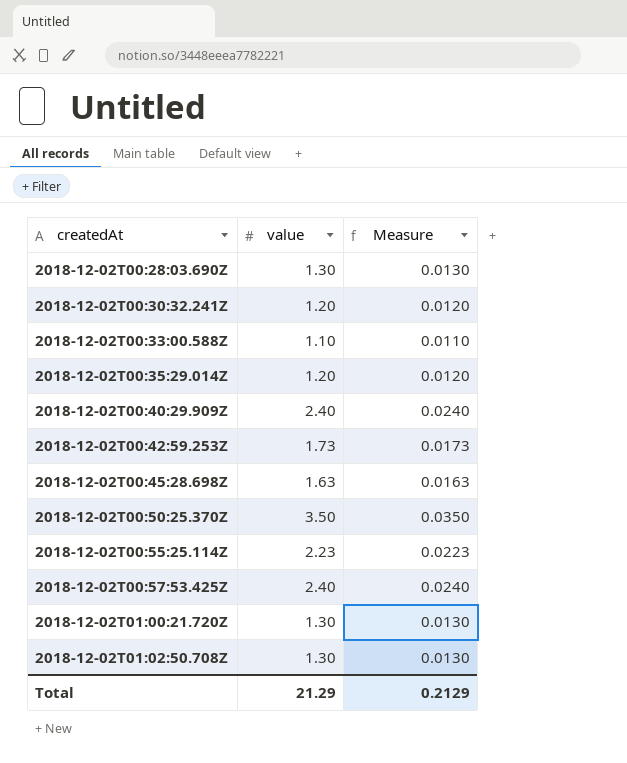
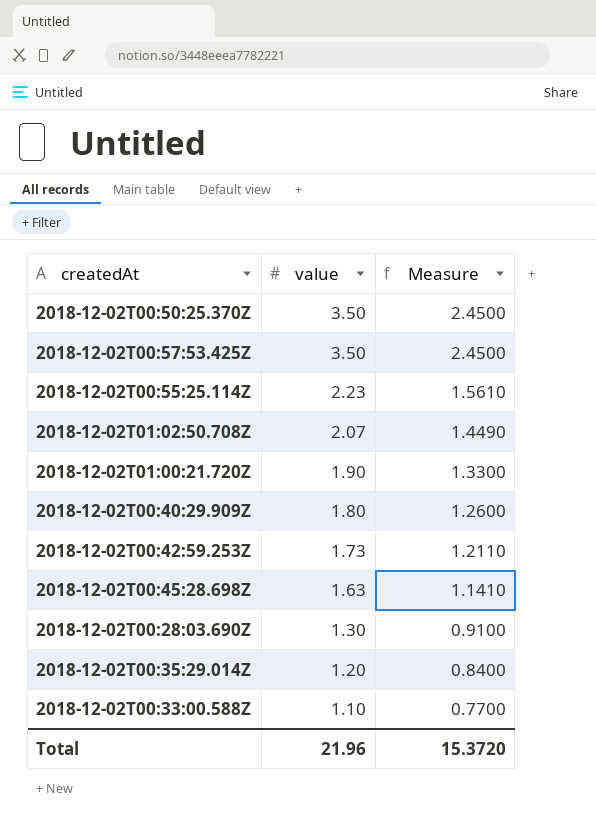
row order: createdAt ascending -> value descending
column Measure | formula: [value] * 0.01 -> [value] * 0.7
row 2018-12-02T00:30:32.241Z: 1.20 | 0.0120 -> none
2018-12-02T00:57:53.425Z | value: 2.40 -> 3.50
2018-12-02T01:02:50.708Z | value: 1.30 -> 2.07
2018-12-02T01:00:21.720Z | value: 1.30 -> 1.90
2018-12-02T00:40:29.909Z | value: 2.40 -> 1.80
Total | value: 21.29 -> 21.96
Total | Measure: 0.2129 -> 15.3720

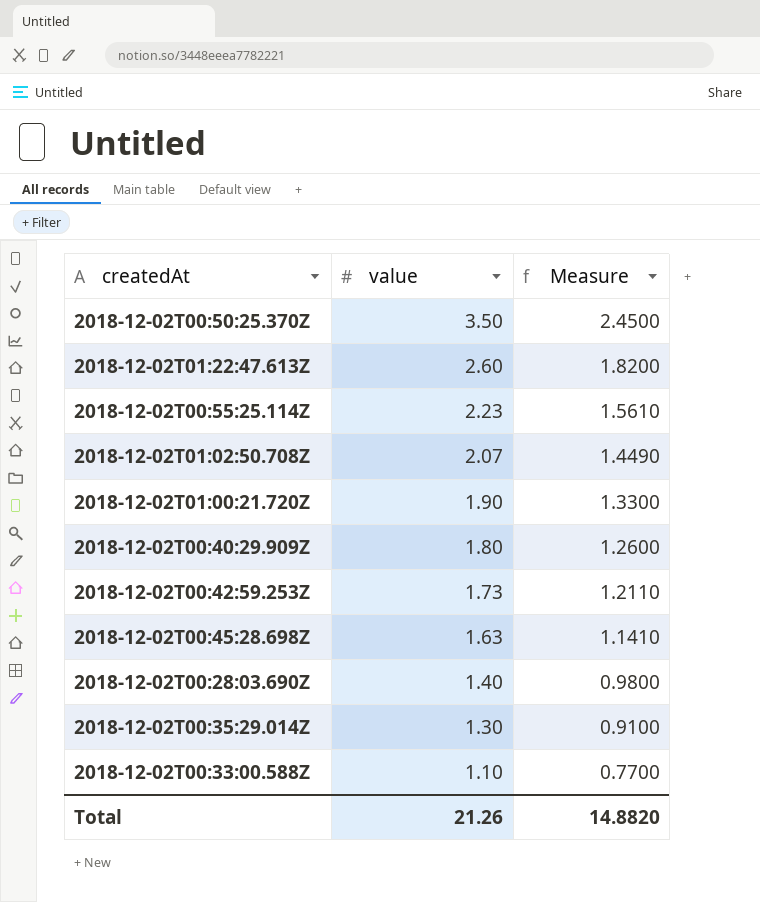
row 2018-12-02T00:57:53.425Z: 3.50 | 2.4500 -> none
row 2018-12-02T01:22:47.613Z: none -> 2.60 | 1.8200
2018-12-02T00:28:03.690Z | value: 1.30 -> 1.40
2018-12-02T00:28:03.690Z | Measure: 0.9100 -> 0.9800
2018-12-02T00:35:29.014Z | value: 1.20 -> 1.30
2018-12-02T00:35:29.014Z | Measure: 0.8400 -> 0.9100
Total | value: 21.96 -> 21.26
Total | Measure: 15.3720 -> 14.8820

